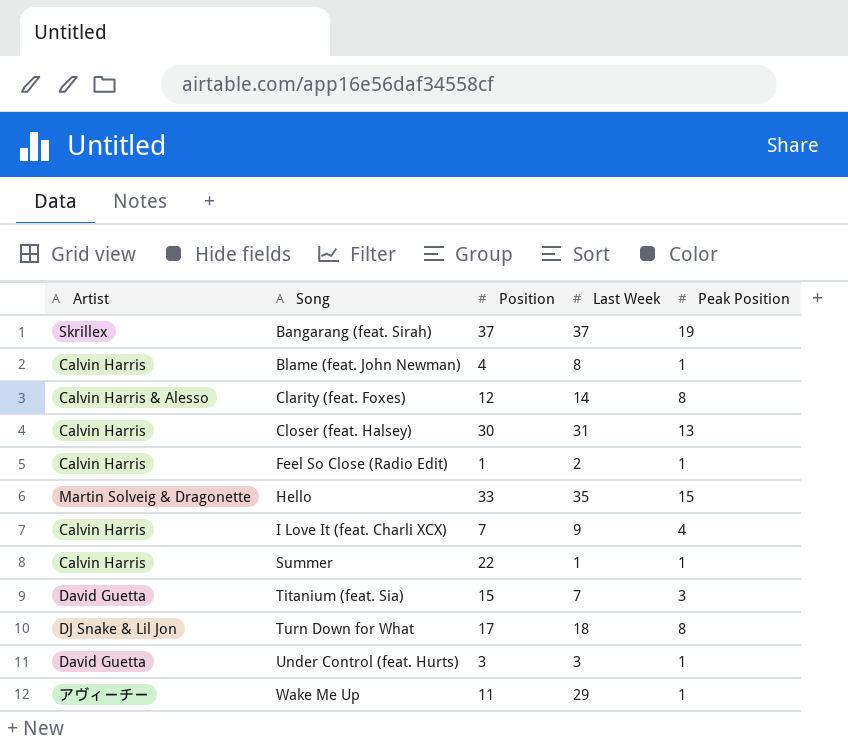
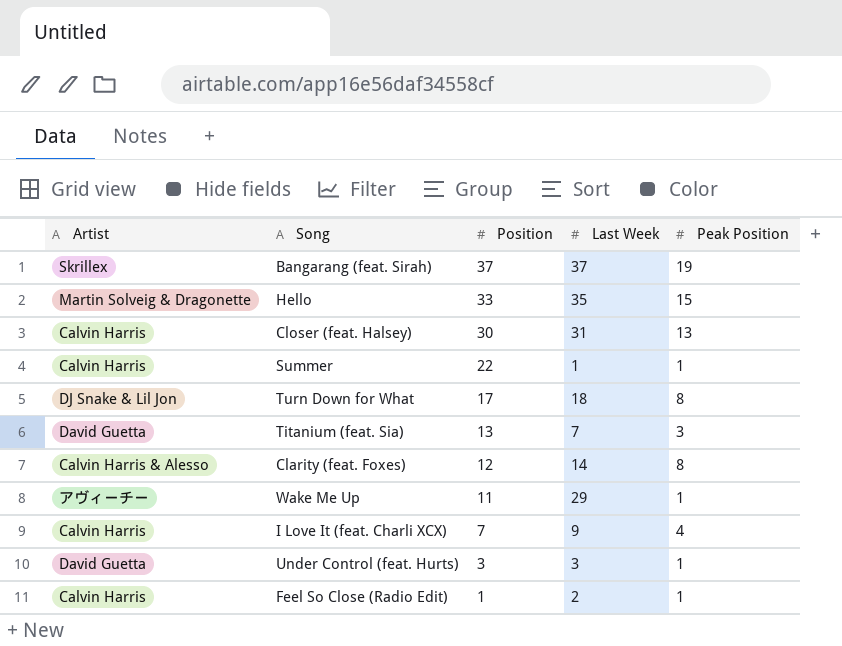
row order: Song ascending -> Position descending
row Blame (feat. John Newman): Calvin Harris | 4 | 8 | 1 -> none
Titanium (feat. Sia) | Position: 15 -> 13

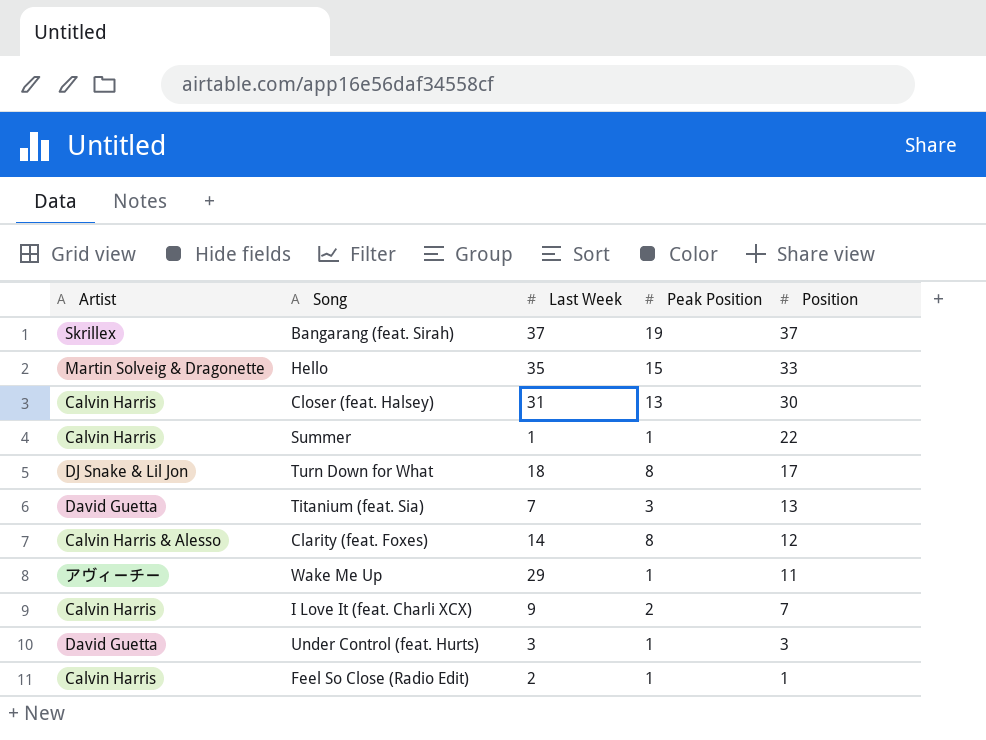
column Position | position: 3 -> 5
I Love It (feat. Charli XCX) | Peak Position: 4 -> 2

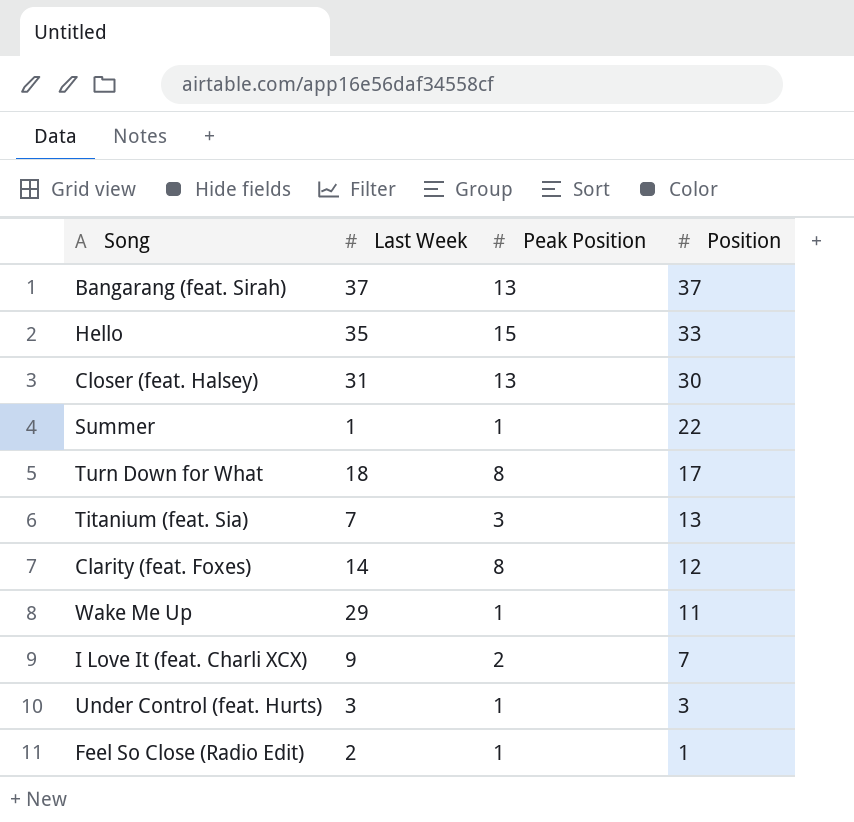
column Artist | position: 1 -> none
Bangarang (feat. Sirah) | Peak Position: 19 -> 13

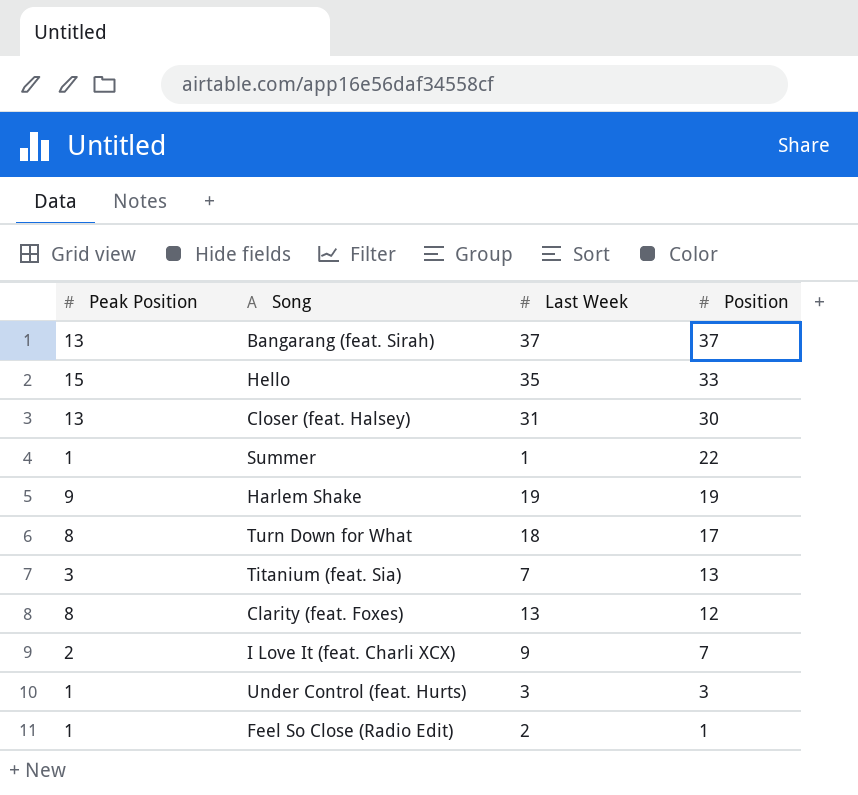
column Peak Position | position: 3 -> 1
row Wake Me Up: 29 | 1 | 11 -> none
row Harlem Shake: none -> 9 | 19 | 19
Clarity (feat. Foxes) | Last Week: 14 -> 13

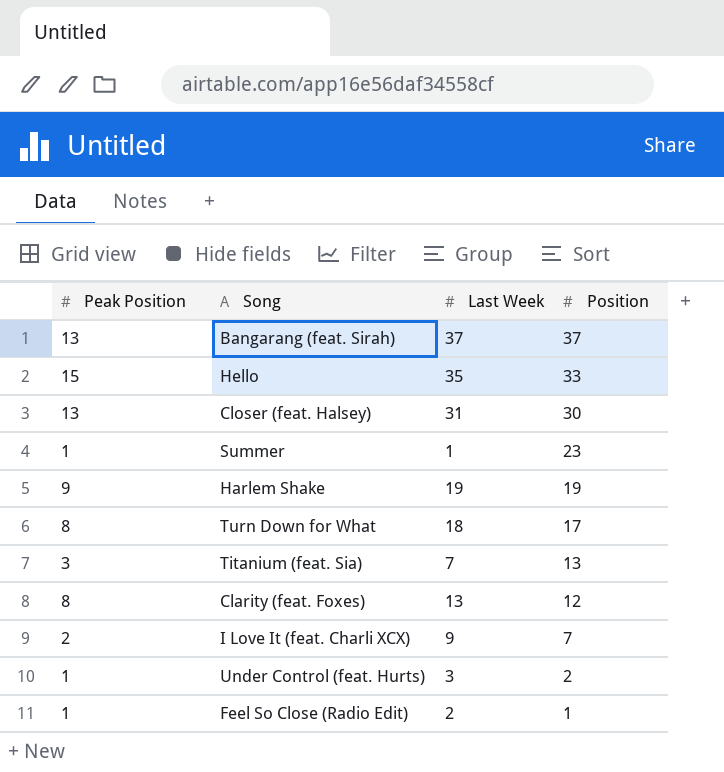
Summer | Position: 22 -> 23
Under Control (feat. Hurts) | Position: 3 -> 2

